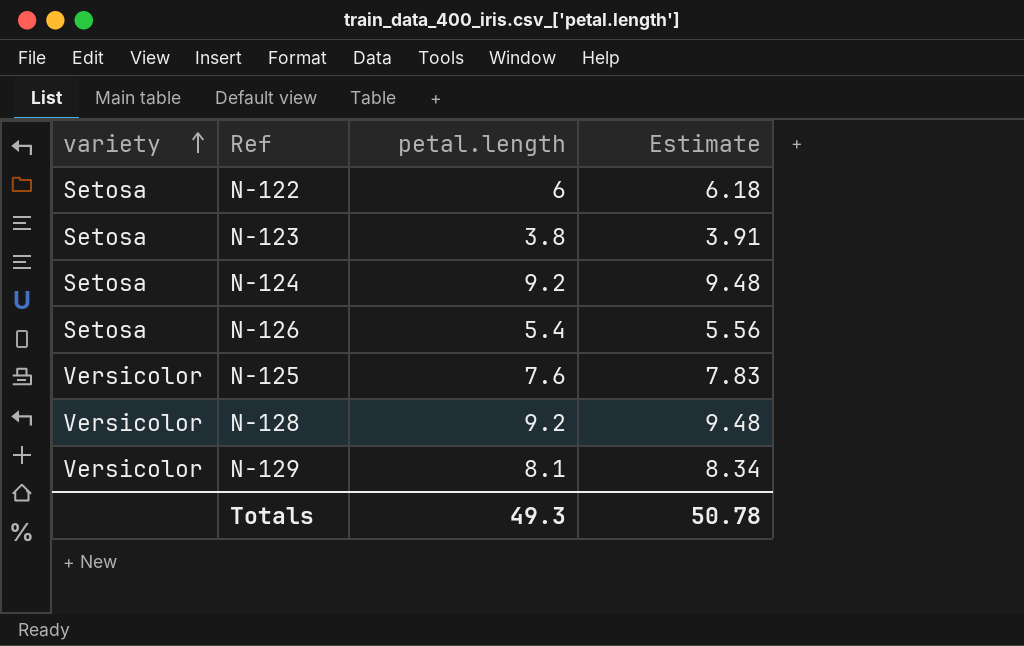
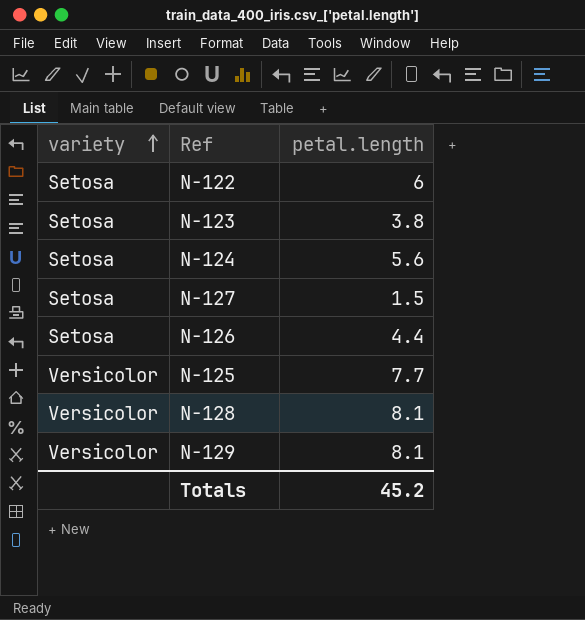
column Estimate | formula: [petal.length] * 1.03 -> none
N-124 | petal.length: 9.2 -> 5.6
row N-127: none -> Setosa | 1.5
N-126 | petal.length: 5.4 -> 4.4
N-125 | petal.length: 7.6 -> 7.7
N-128 | petal.length: 9.2 -> 8.1
Totals | petal.length: 49.3 -> 45.2

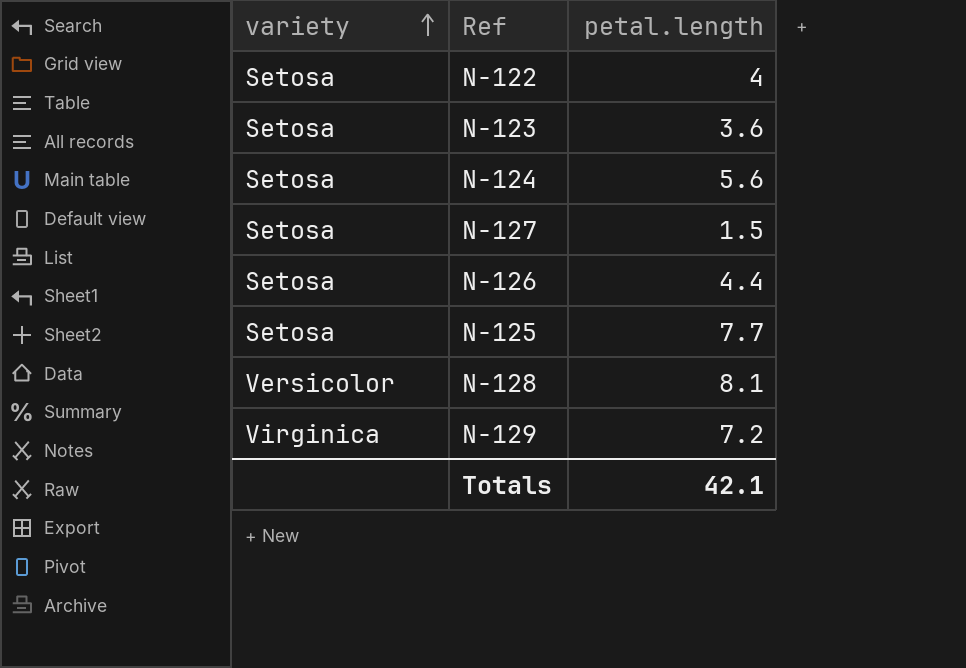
N-122 | petal.length: 6 -> 4
N-123 | petal.length: 3.8 -> 3.6
N-125 | variety: Versicolor -> Setosa
N-129 | variety: Versicolor -> Virginica
N-129 | petal.length: 8.1 -> 7.2
Totals | petal.length: 45.2 -> 42.1

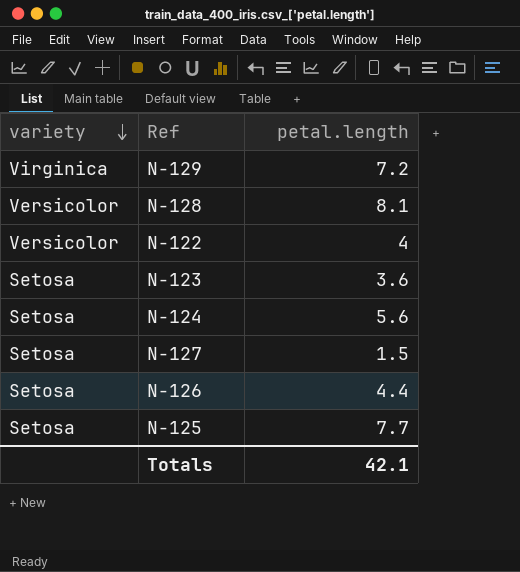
row order: variety ascending -> variety descending
N-122 | variety: Setosa -> Versicolor

